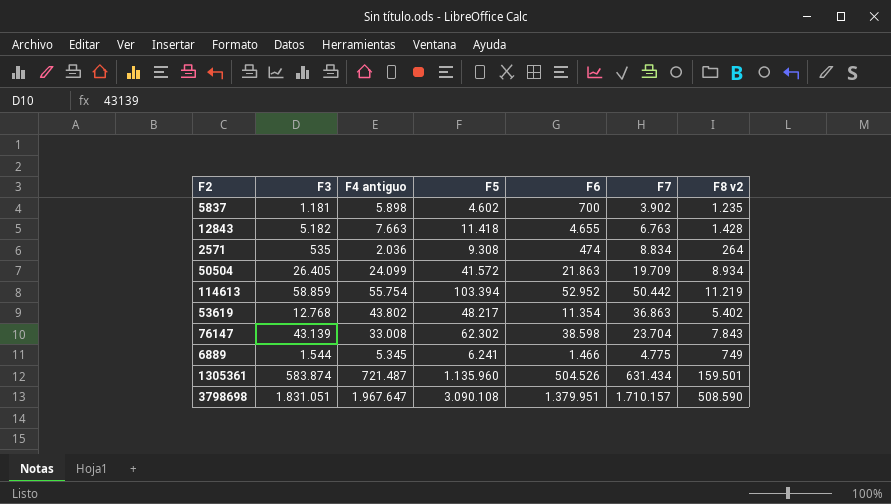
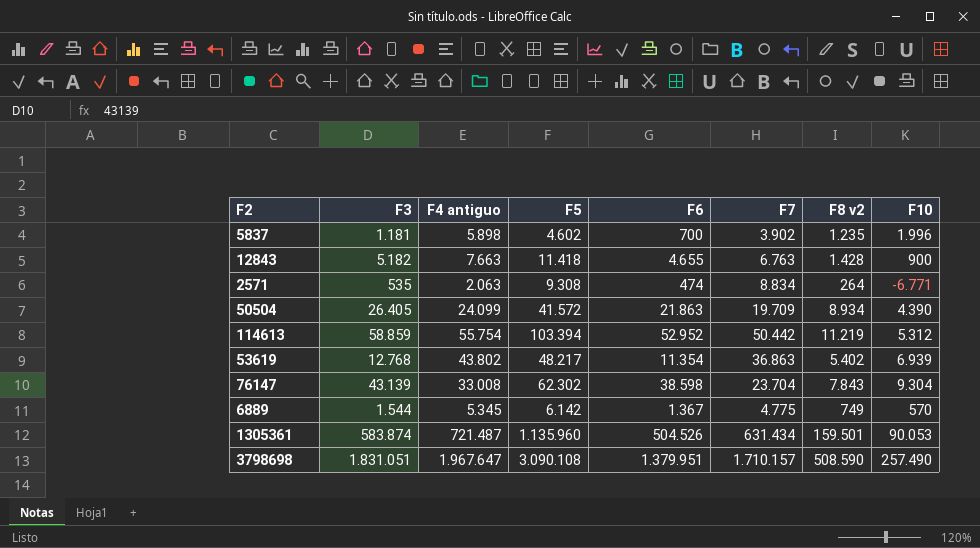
column F10 | formula: none -> [F4 antiguo] - [F7]
2571 | F4 antiguo: 2.036 -> 2.063
6889 | F5: 6.241 -> 6.142
6889 | F6: 1.466 -> 1.367

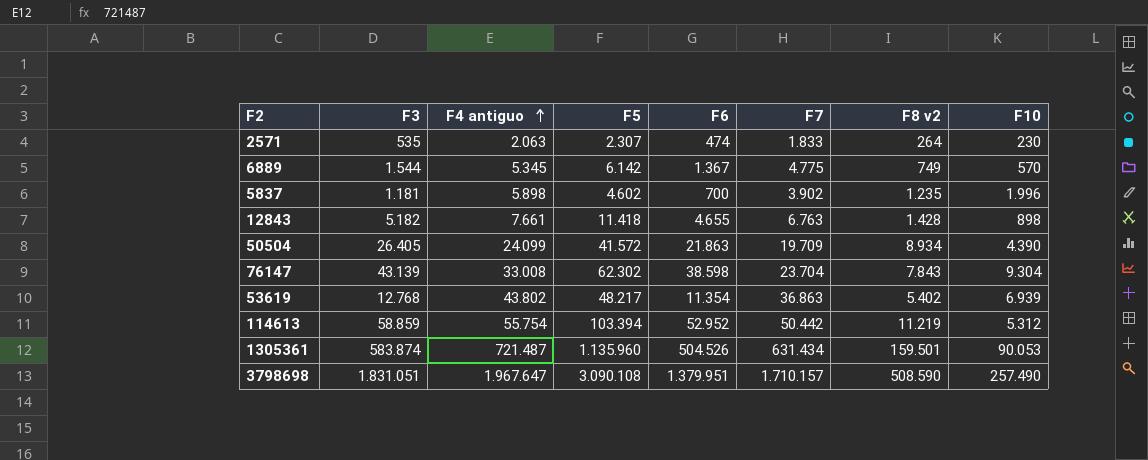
row order: none -> F4 antiguo ascending
2571 | F5: 9.308 -> 2.307
2571 | F7: 8.834 -> 1.833
2571 | F10: -6.771 -> 230
12843 | F4 antiguo: 7.663 -> 7.661
12843 | F10: 900 -> 898

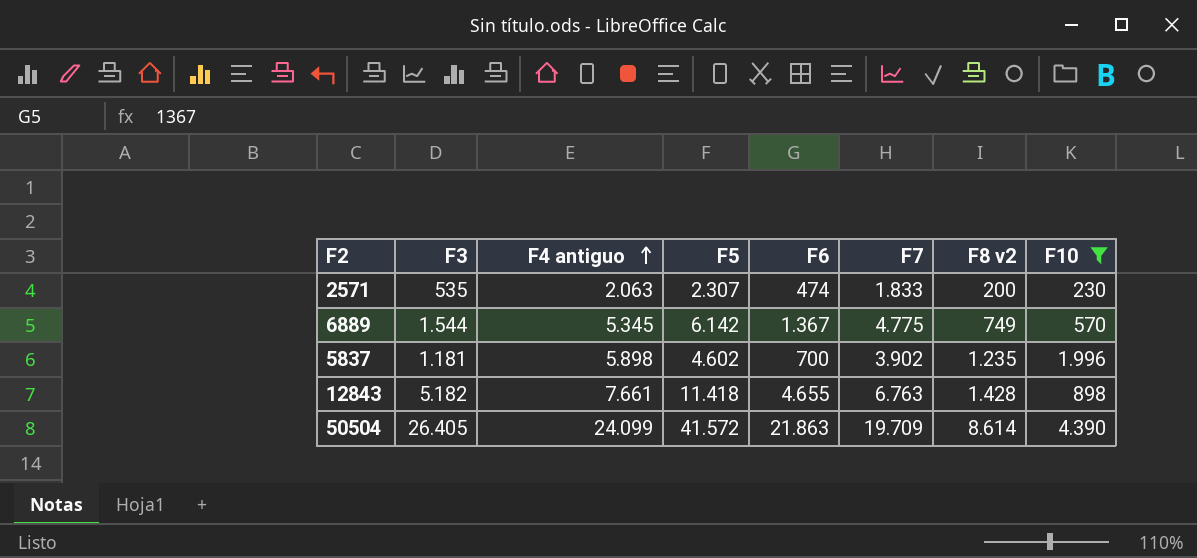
filter: none -> F10 <= 4.390
2571 | F8 v2: 264 -> 200
50504 | F8 v2: 8.934 -> 8.614

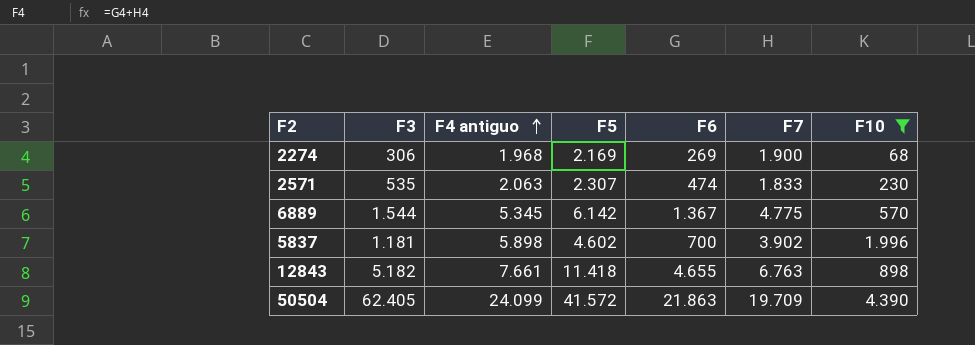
column F8 v2 | position: 7 -> none
row 2274: none -> 306 | 1.968 | 2.169 | 269 | 1.900 | 68
50504 | F3: 26.405 -> 62.405

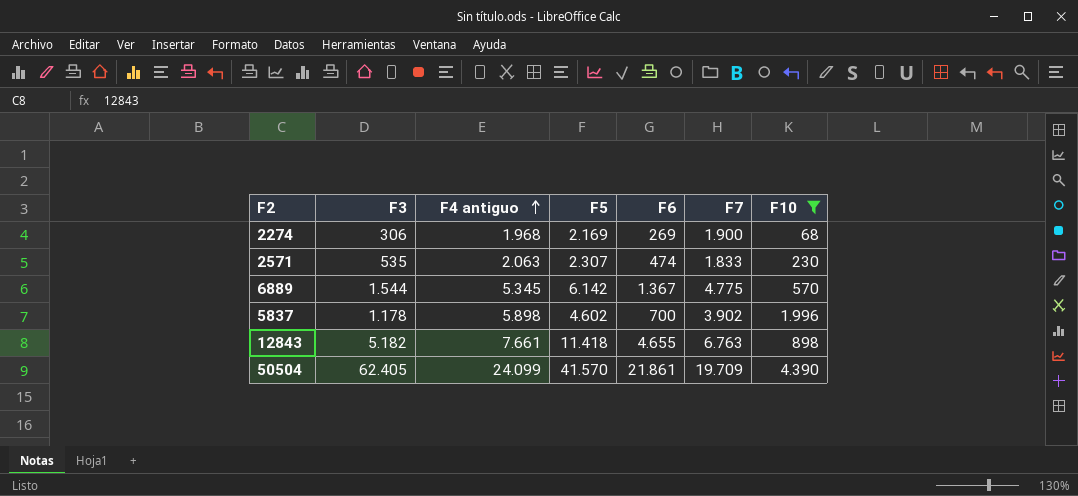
5837 | F3: 1.181 -> 1.178
50504 | F5: 41.572 -> 41.570
50504 | F6: 21.863 -> 21.861

